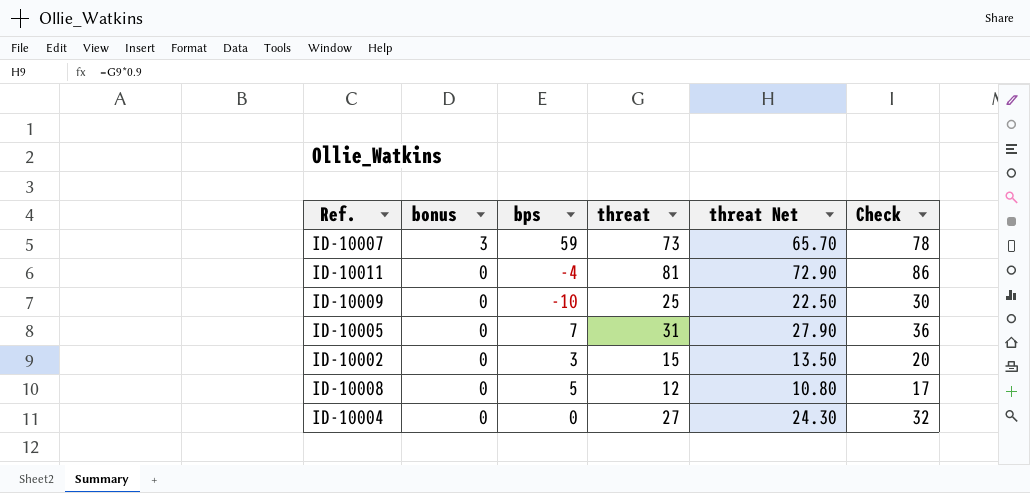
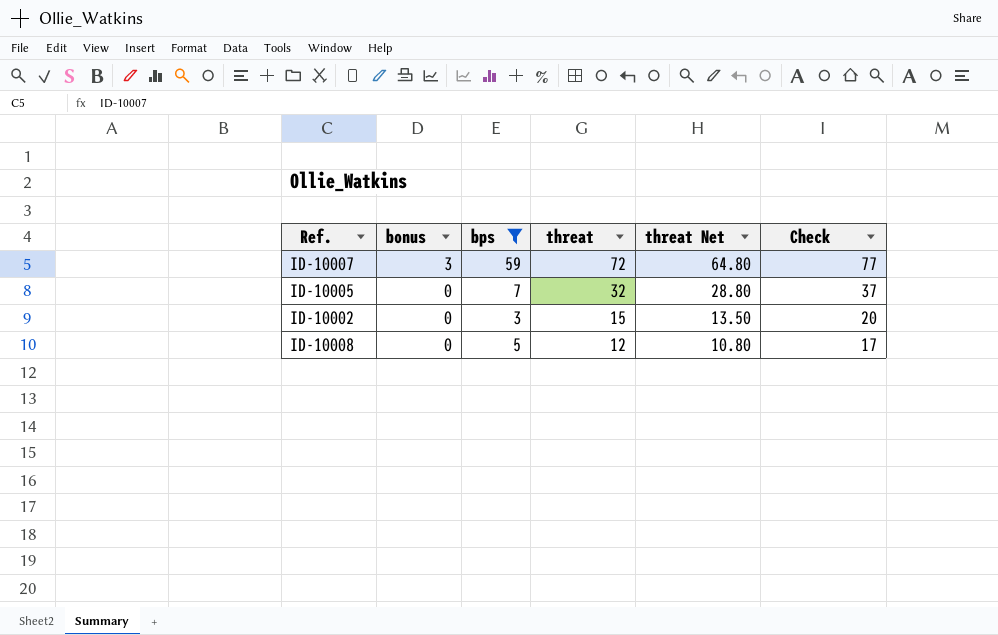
filter: none -> bps >= 3
ID-10007 | threat: 73 -> 72
ID-10007 | threat Net: 65.70 -> 64.80
ID-10007 | Check: 78 -> 77
ID-10005 | threat: 31 -> 32
ID-10005 | threat Net: 27.90 -> 28.80
ID-10005 | Check: 36 -> 37

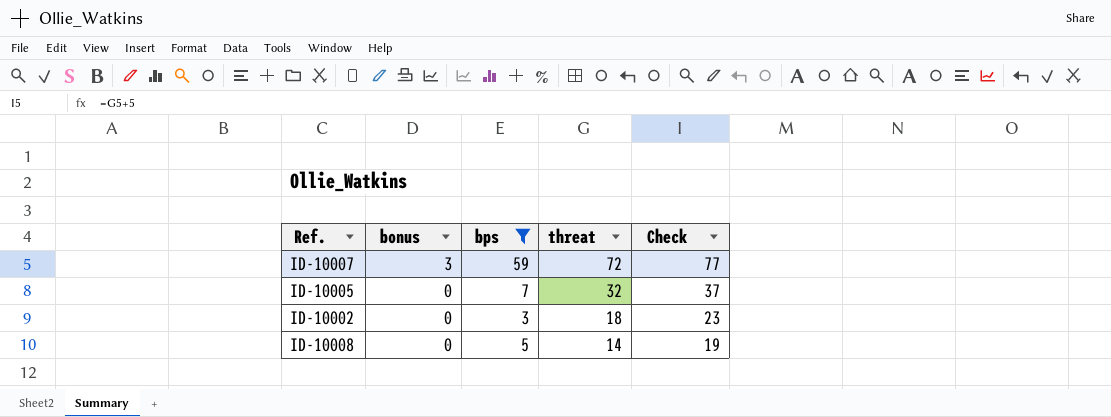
column threat Net | formula: [threat] * 0.9 -> none
ID-10002 | threat: 15 -> 18
ID-10002 | Check: 20 -> 23
ID-10008 | threat: 12 -> 14
ID-10008 | Check: 17 -> 19

